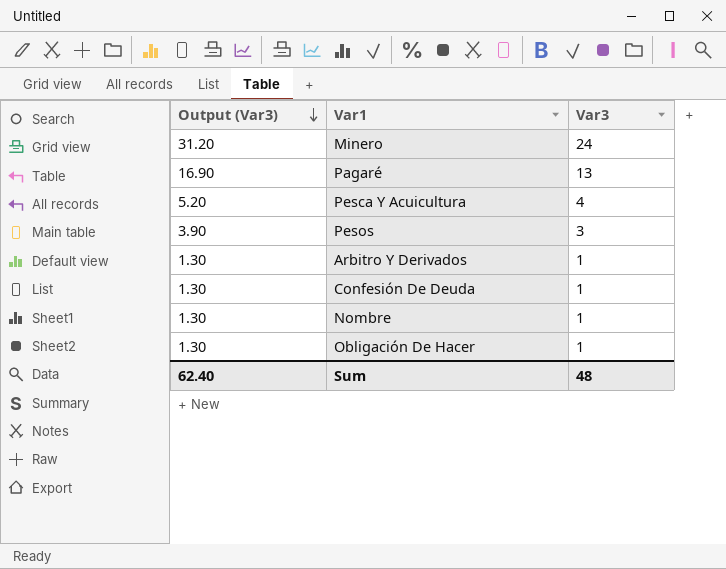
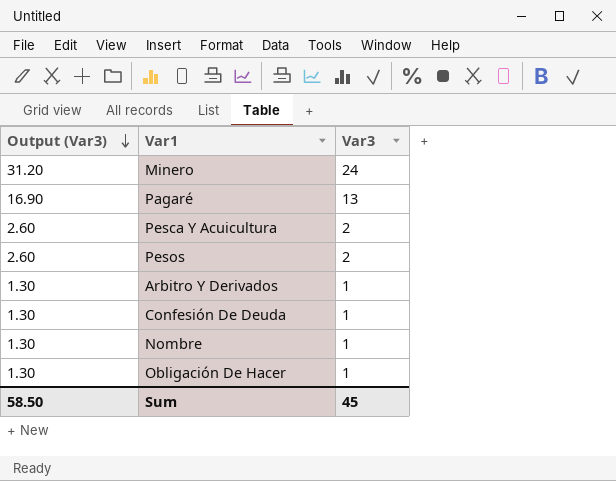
Pesca Y Acuicultura | Output (Var3): 5.20 -> 2.60
Pesca Y Acuicultura | Var3: 4 -> 2
Pesos | Output (Var3): 3.90 -> 2.60
Pesos | Var3: 3 -> 2
Sum | Output (Var3): 62.40 -> 58.50
Sum | Var3: 48 -> 45

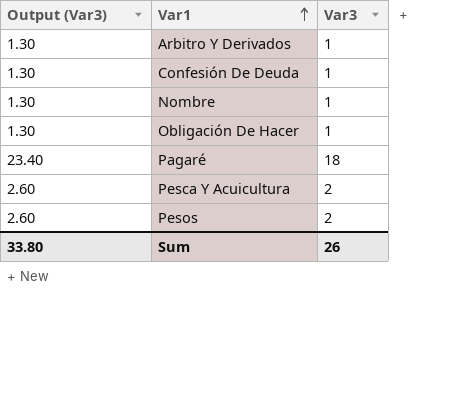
row order: Output (Var3) descending -> Var1 ascending
row Minero: 31.20 | 24 -> none
Pagaré | Output (Var3): 16.90 -> 23.40
Pagaré | Var3: 13 -> 18
Sum | Output (Var3): 58.50 -> 33.80
Sum | Var3: 45 -> 26

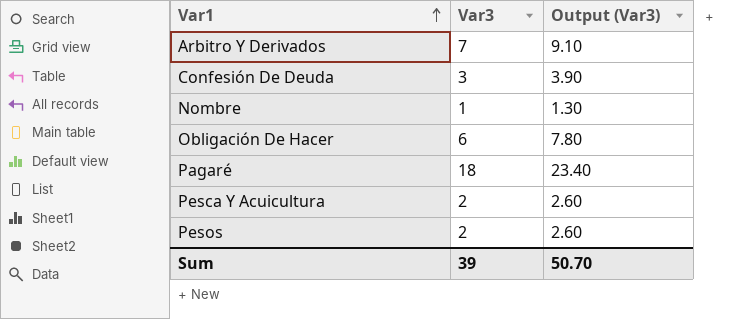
column Output (Var3) | position: 1 -> 3
Arbitro Y Derivados | Var3: 1 -> 7
Arbitro Y Derivados | Output (Var3): 1.30 -> 9.10
Confesión De Deuda | Var3: 1 -> 3
Confesión De Deuda | Output (Var3): 1.30 -> 3.90
Obligación De Hacer | Var3: 1 -> 6
Obligación De Hacer | Output (Var3): 1.30 -> 7.80
Sum | Var3: 26 -> 39
Sum | Output (Var3): 33.80 -> 50.70

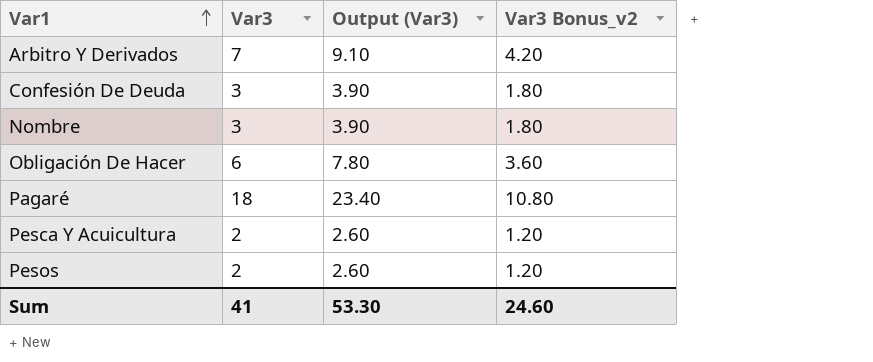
column Var3 Bonus_v2 | formula: none -> [Var3] * 0.6
Nombre | Var3: 1 -> 3
Nombre | Output (Var3): 1.30 -> 3.90
Sum | Var3: 39 -> 41
Sum | Output (Var3): 50.70 -> 53.30

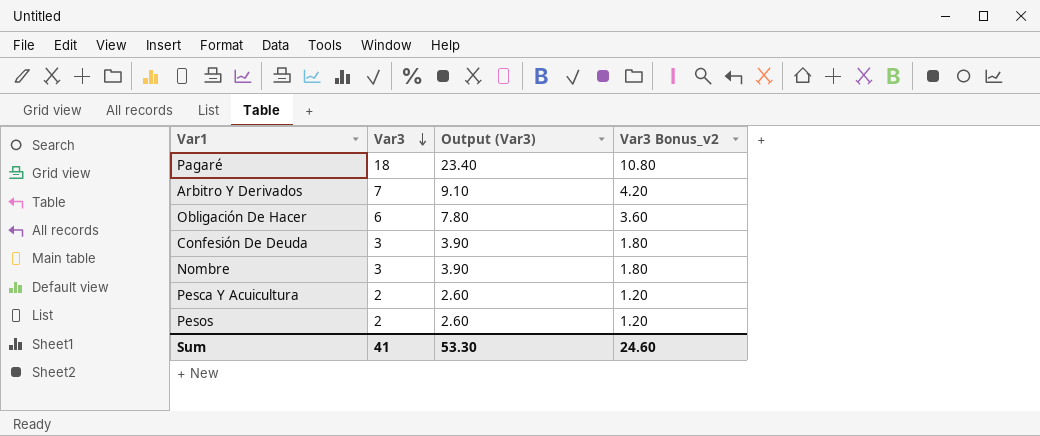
row order: Var1 ascending -> Var3 descending

